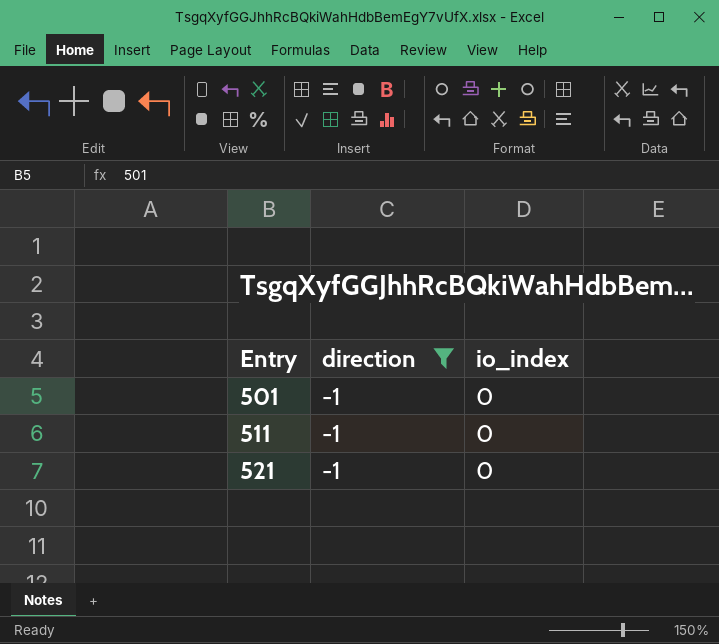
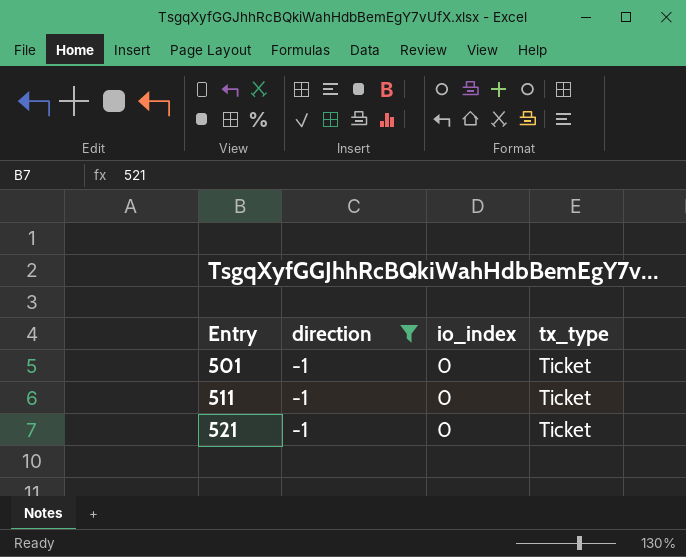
column tx_type | position: none -> 4

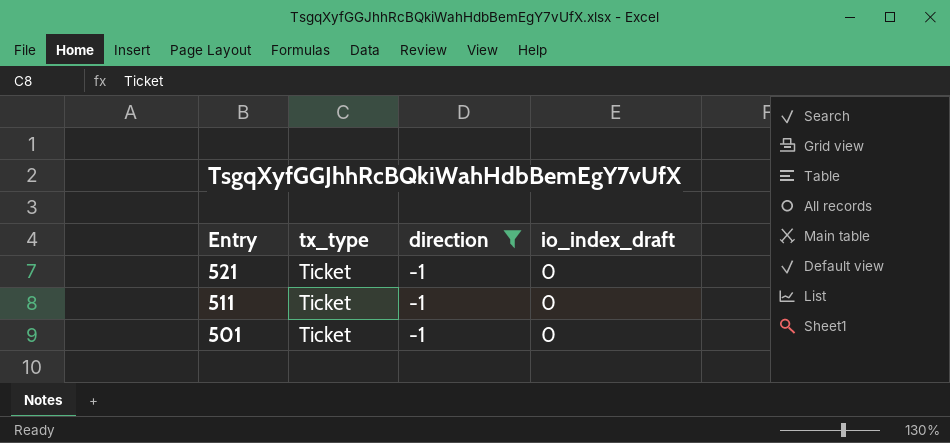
row order: Entry ascending -> Entry descending
column tx_type | position: 4 -> 2
column name: io_index -> io_index_draft

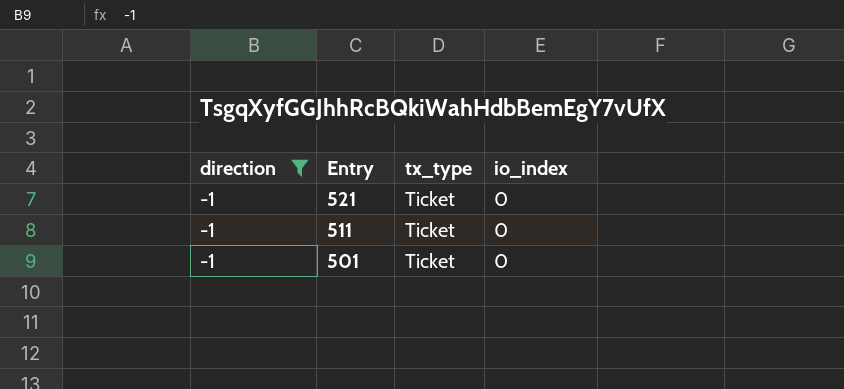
column direction | position: 3 -> 1
column name: io_index_draft -> io_index

